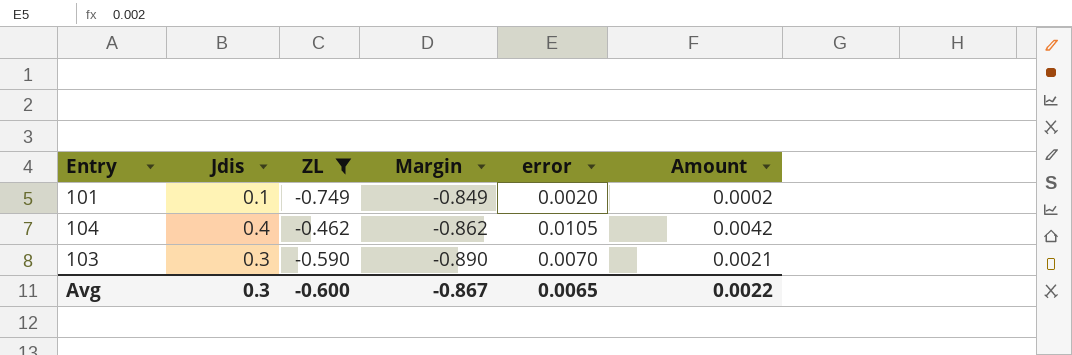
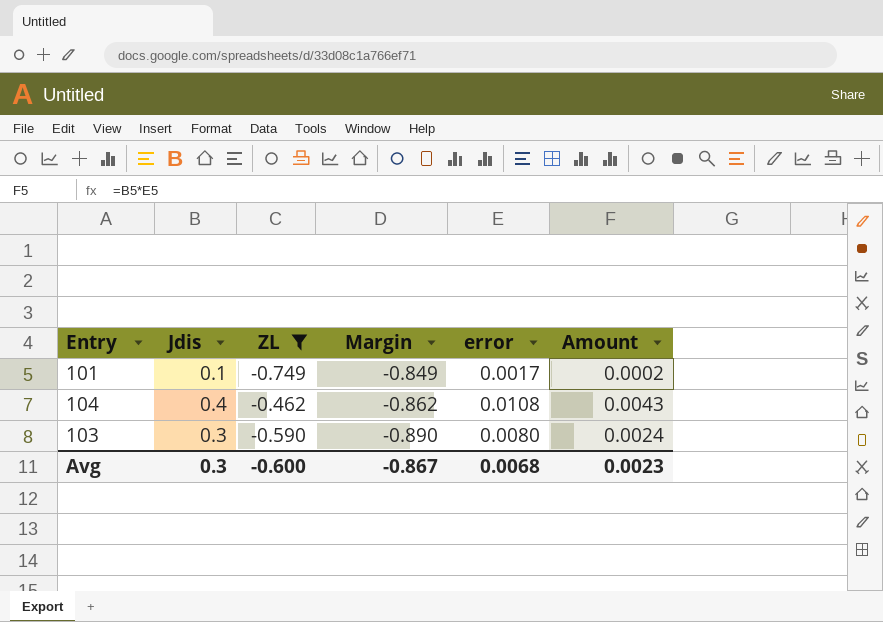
101 | error: 0.0020 -> 0.0017
104 | error: 0.0105 -> 0.0108
104 | Amount: 0.0042 -> 0.0043
103 | error: 0.0070 -> 0.0080
103 | Amount: 0.0021 -> 0.0024
Avg | error: 0.0065 -> 0.0068
Avg | Amount: 0.0022 -> 0.0023

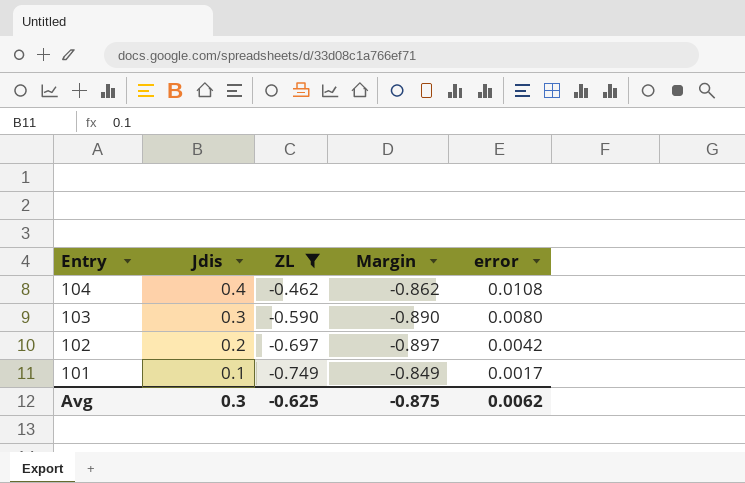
row order: Margin descending -> Entry descending
column Amount | formula: [Jdis] * [error] -> none
row 102: none -> 0.2 | -0.697 | -0.897 | 0.0042
Avg | ZL: -0.600 -> -0.625
Avg | Margin: -0.867 -> -0.875
Avg | error: 0.0068 -> 0.0062

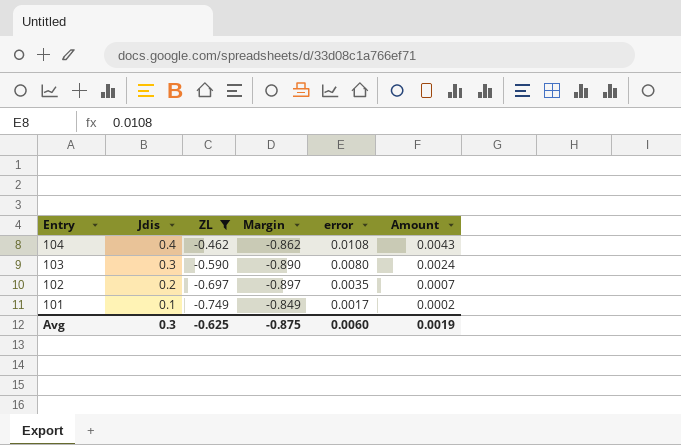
column Amount | formula: none -> [Jdis] * [error]
102 | error: 0.0042 -> 0.0035
Avg | error: 0.0062 -> 0.0060

